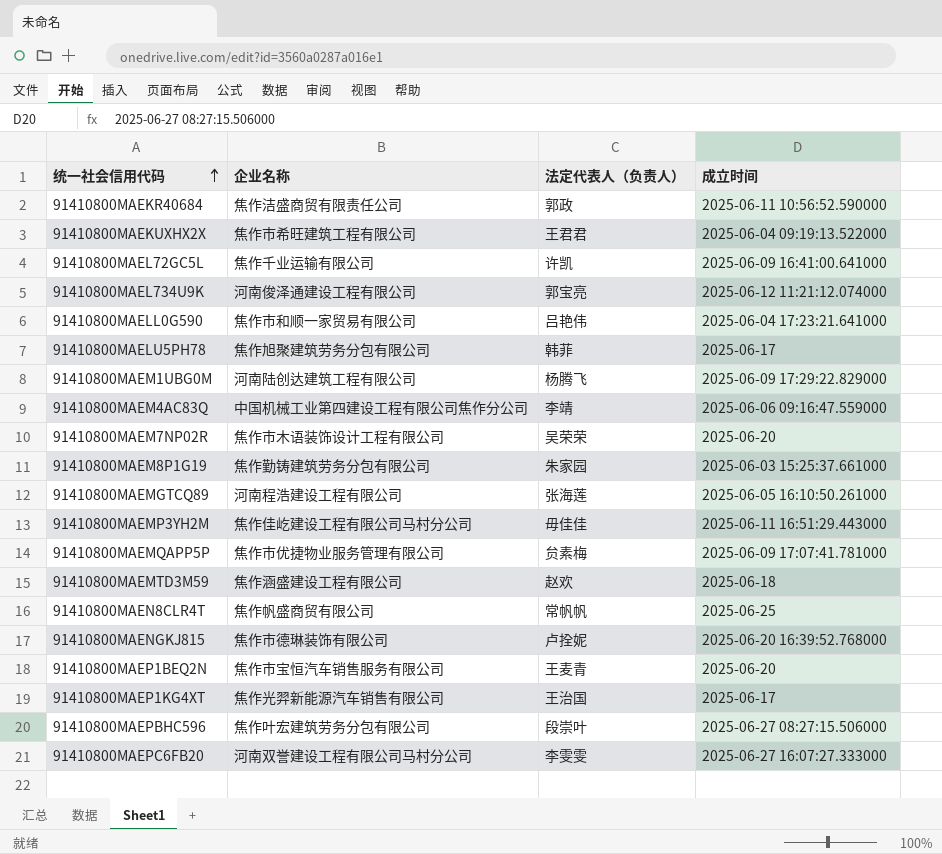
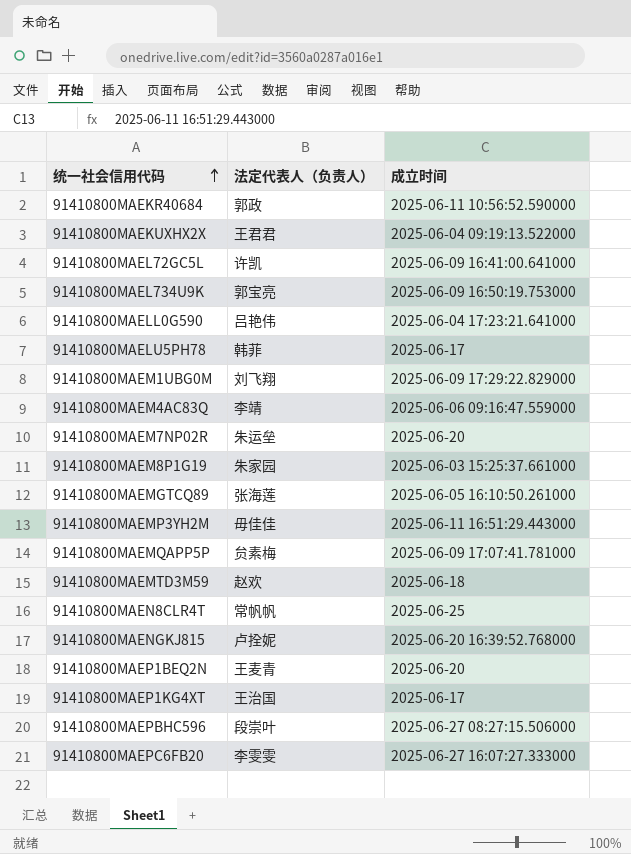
column 企业名称 | position: 2 -> none
91410800MAEL734U9K | 成立时间: 2025-06-12 11:21:12.074000 -> 2025-06-09 16:50:19.753000
91410800MAEM1UBG0M | 法定代表人（负责人）: 杨腾飞 -> 刘飞翔
91410800MAEM7NP02R | 法定代表人（负责人）: 吴荣荣 -> 朱运垒

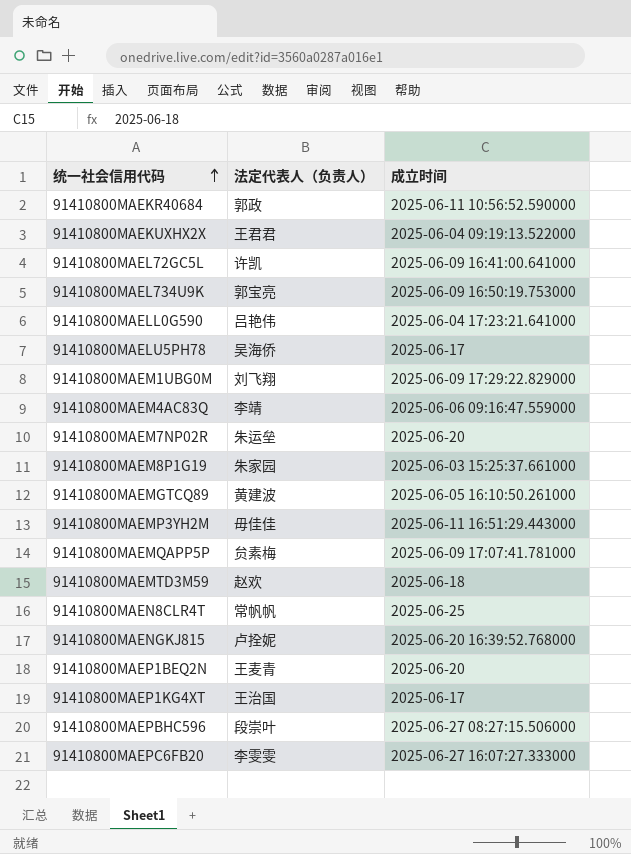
91410800MAELU5PH78 | 法定代表人（负责人）: 韩菲 -> 吴海侨
91410800MAEMGTCQ89 | 法定代表人（负责人）: 张海莲 -> 黄建波

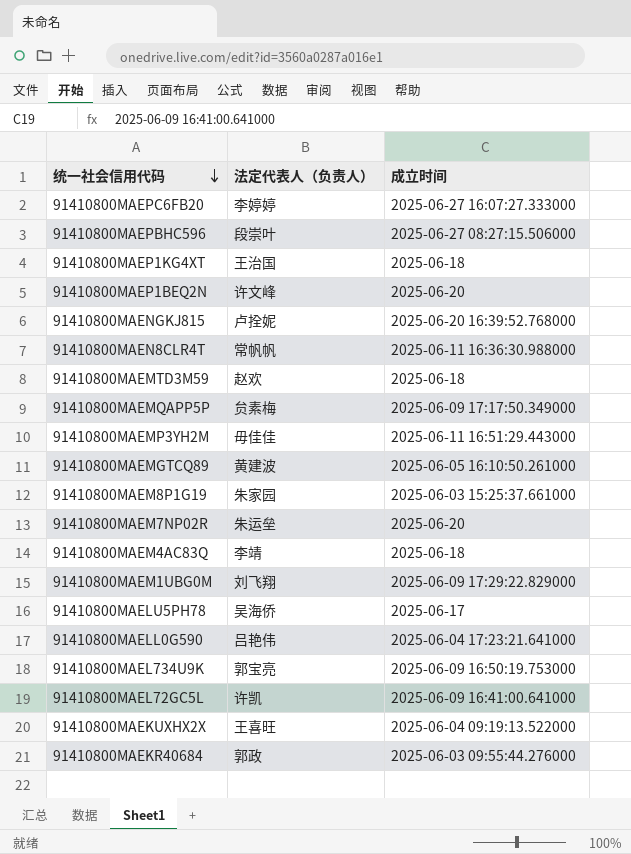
row order: 统一社会信用代码 ascending -> 统一社会信用代码 descending
91410800MAEPC6FB20 | 法定代表人（负责人）: 李雯雯 -> 李婷婷
91410800MAEP1KG4XT | 成立时间: 2025-06-17 -> 2025-06-18
91410800MAEP1BEQ2N | 法定代表人（负责人）: 王麦青 -> 许文峰
91410800MAEN8CLR4T | 成立时间: 2025-06-25 -> 2025-06-11 16:36:30.988000
91410800MAEMQAPP5P | 成立时间: 2025-06-09 17:07:41.781000 -> 2025-06-09 17:17:50.349000
91410800MAEM4AC83Q | 成立时间: 2025-06-06 09:16:47.559000 -> 2025-06-18
91410800MAEKUXHX2X | 法定代表人（负责人）: 王君君 -> 王喜旺
91410800MAEKR40684 | 成立时间: 2025-06-11 10:56:52.590000 -> 2025-06-03 09:55:44.276000

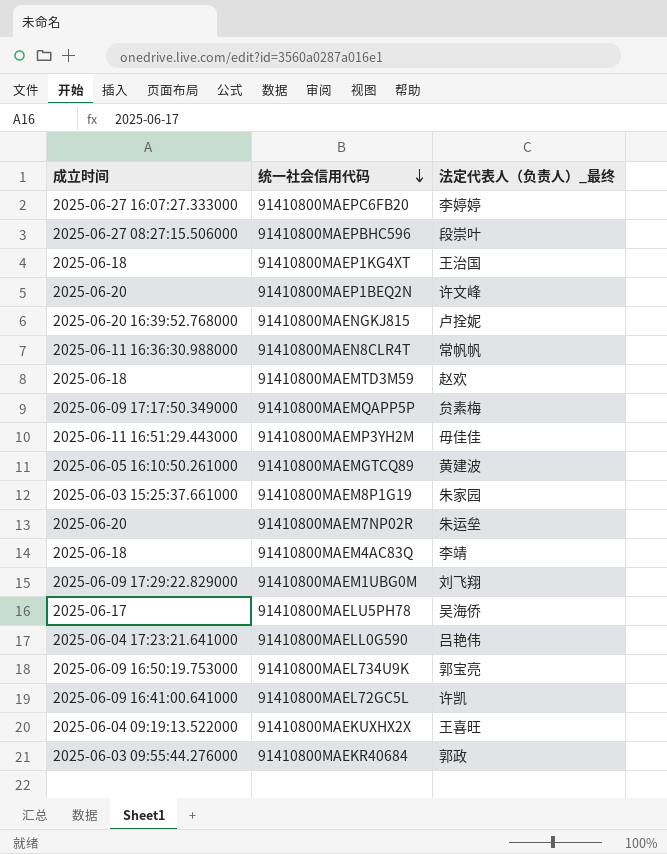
column 成立时间 | position: 3 -> 1
column name: 法定代表人（负责人） -> 法定代表人（负责人）_最终

